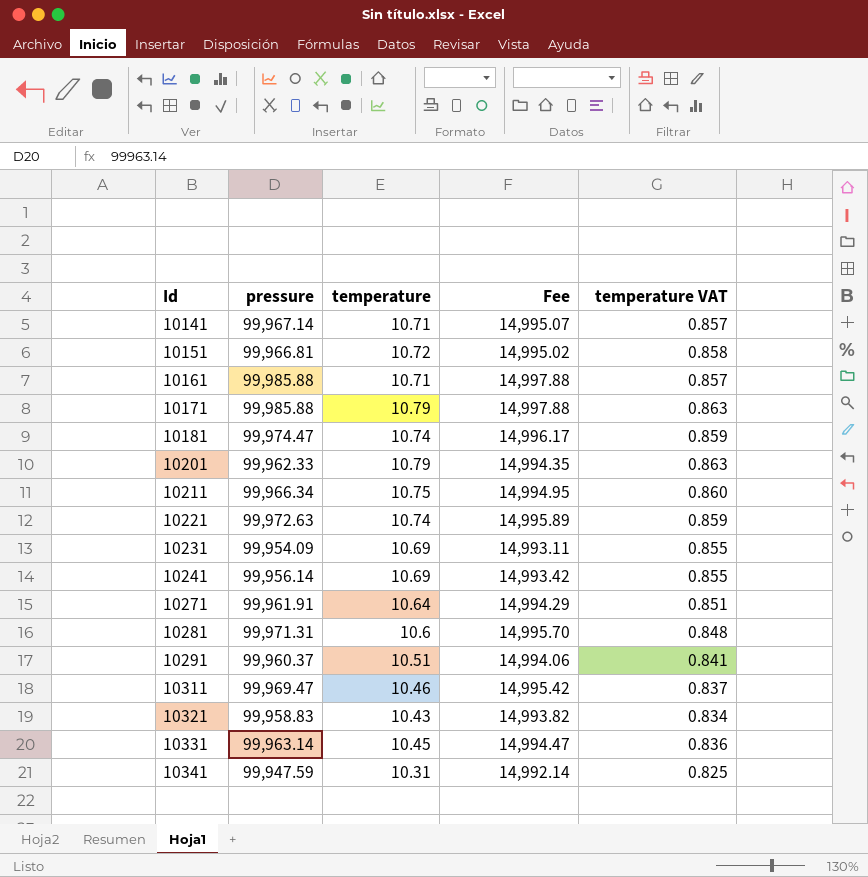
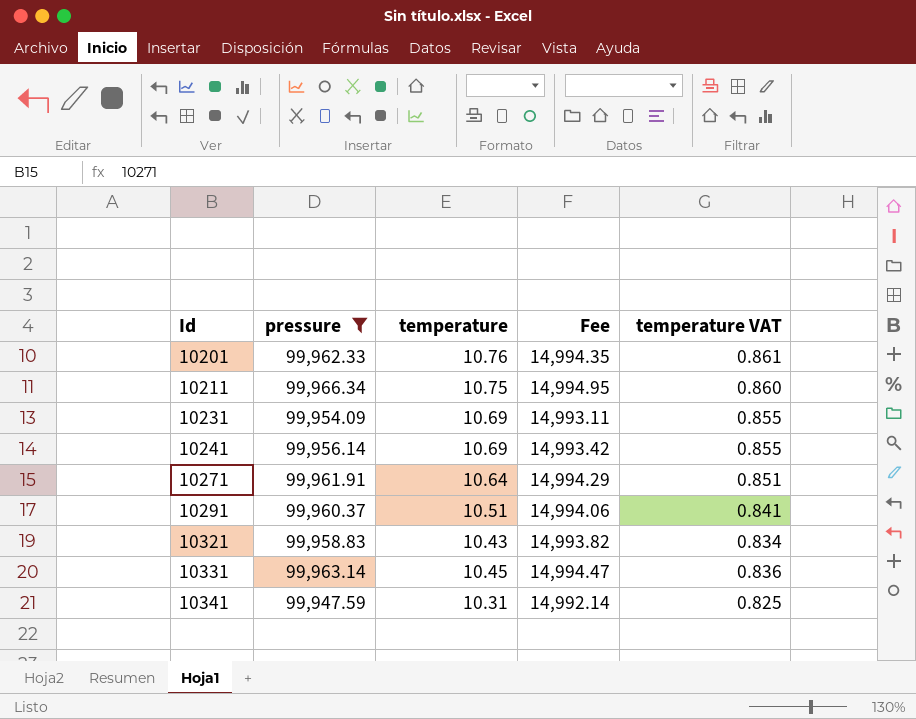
filter: none -> pressure <= 99,966.34
10201 | temperature: 10.79 -> 10.76
10201 | temperature VAT: 0.863 -> 0.861

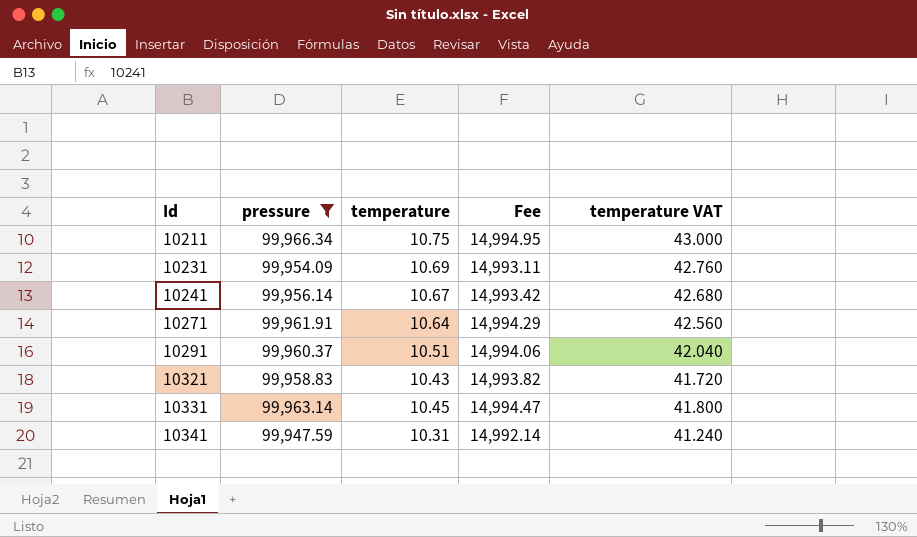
column temperature VAT | formula: [temperature] * 0.08 -> [temperature] * 4
row 10201: 99,962.33 | 10.76 | 14,994.35 | 0.861 -> none
10241 | temperature: 10.69 -> 10.67

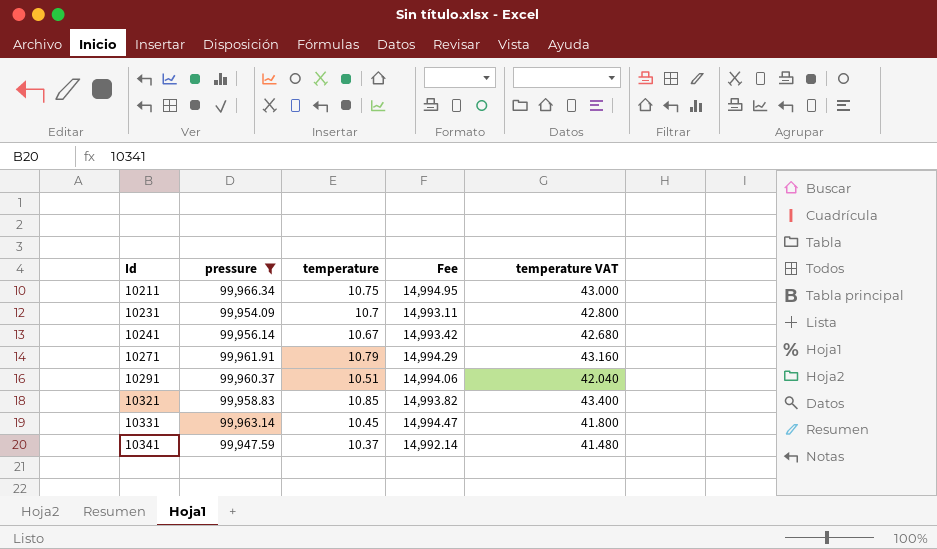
10231 | temperature: 10.69 -> 10.7
10231 | temperature VAT: 42.760 -> 42.800
10271 | temperature: 10.64 -> 10.79
10271 | temperature VAT: 42.560 -> 43.160
10321 | temperature: 10.43 -> 10.85
10321 | temperature VAT: 41.720 -> 43.400
10341 | temperature: 10.31 -> 10.37
10341 | temperature VAT: 41.240 -> 41.480

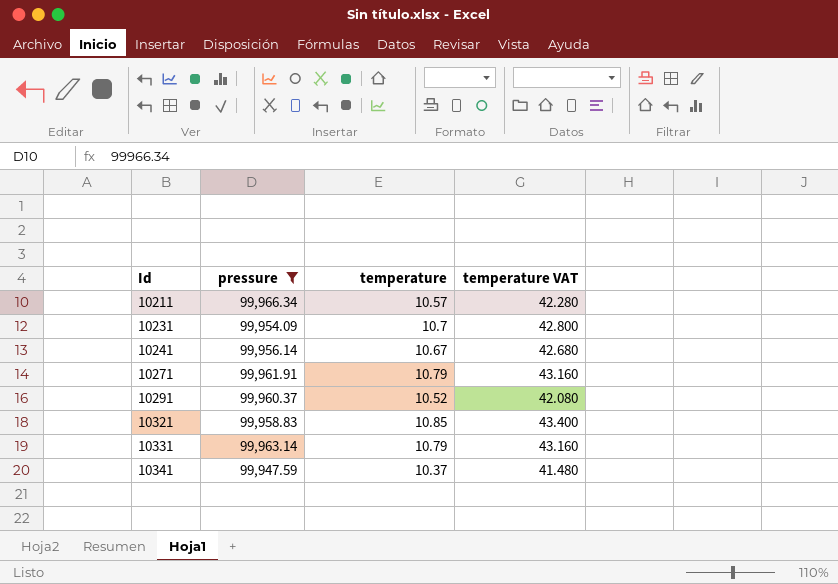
column Fee | formula: [pressure] * 0.15 -> none
10211 | temperature: 10.75 -> 10.57
10211 | temperature VAT: 43.000 -> 42.280
10291 | temperature: 10.51 -> 10.52
10291 | temperature VAT: 42.040 -> 42.080
10331 | temperature: 10.45 -> 10.79
10331 | temperature VAT: 41.800 -> 43.160

